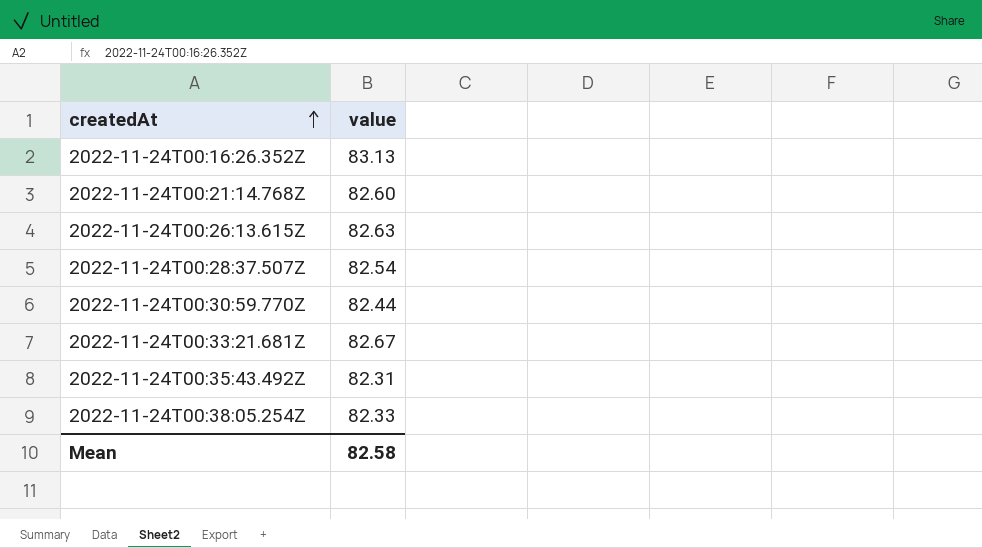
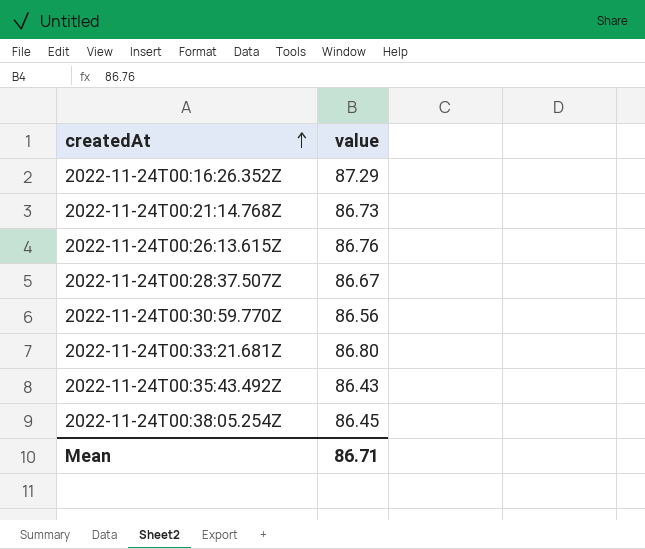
2022-11-24T00:16:26.352Z | value: 83.13 -> 87.29
2022-11-24T00:21:14.768Z | value: 82.60 -> 86.73
2022-11-24T00:26:13.615Z | value: 82.63 -> 86.76
2022-11-24T00:28:37.507Z | value: 82.54 -> 86.67
2022-11-24T00:30:59.770Z | value: 82.44 -> 86.56
2022-11-24T00:33:21.681Z | value: 82.67 -> 86.80
2022-11-24T00:35:43.492Z | value: 82.31 -> 86.43
2022-11-24T00:38:05.254Z | value: 82.33 -> 86.45
Mean | value: 82.58 -> 86.71

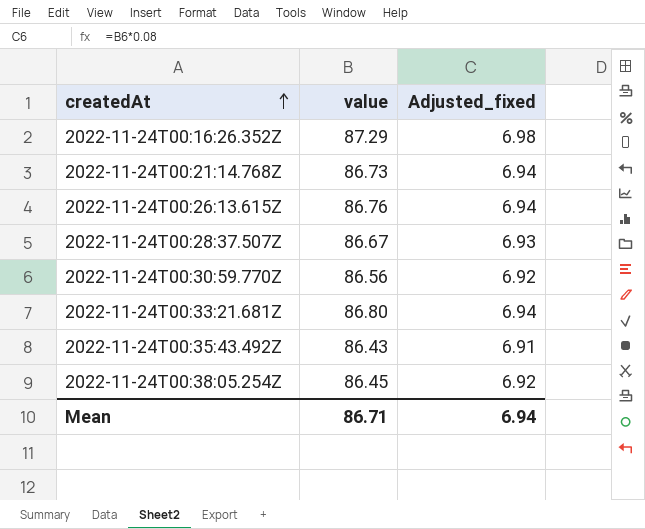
column Adjusted_fixed | formula: none -> [value] * 0.08

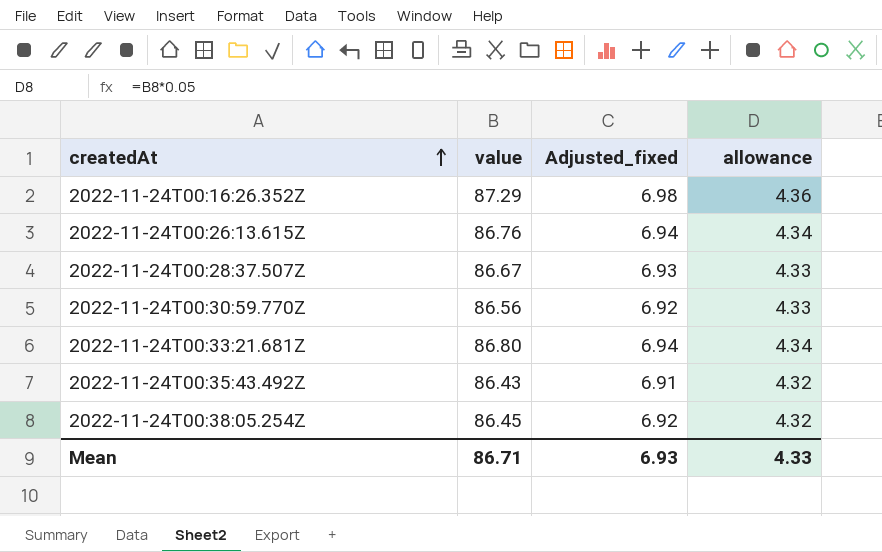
column allowance | formula: none -> [value] * 0.05
row 2022-11-24T00:21:14.768Z: 86.73 | 6.94 -> none
Mean | Adjusted_fixed: 6.94 -> 6.93

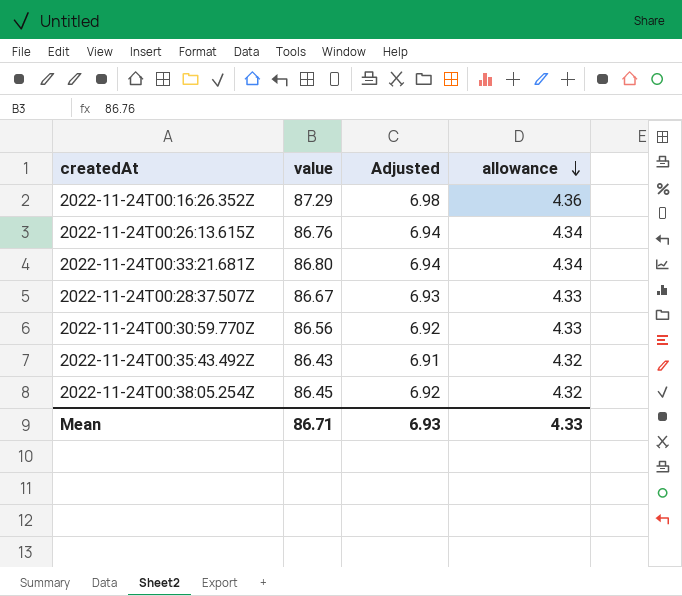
row order: createdAt ascending -> allowance descending
column name: Adjusted_fixed -> Adjusted

